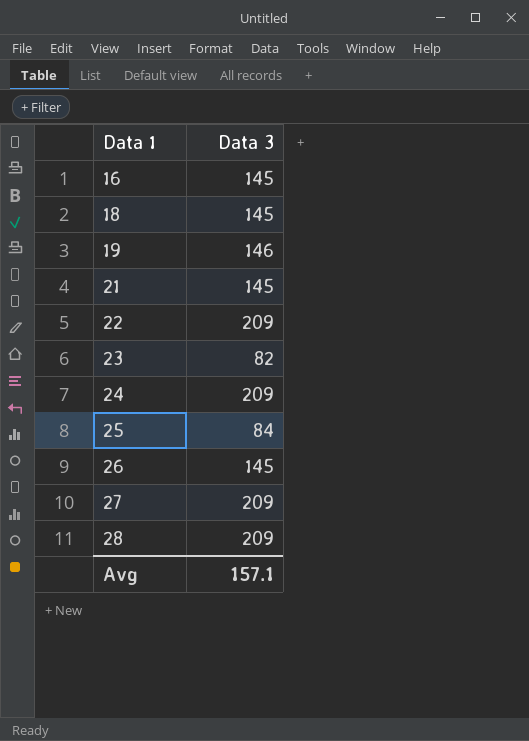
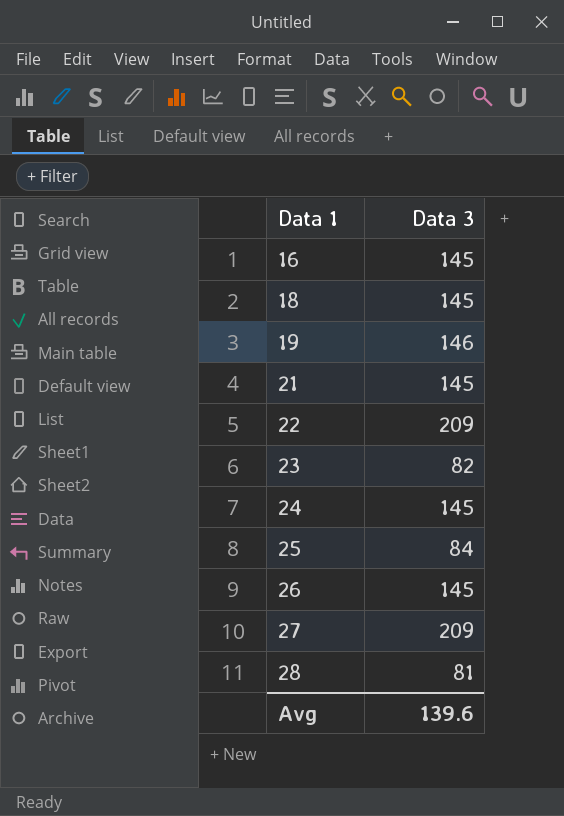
24 | Data 3: 209 -> 145
28 | Data 3: 209 -> 81
Avg | Data 3: 157.1 -> 139.6

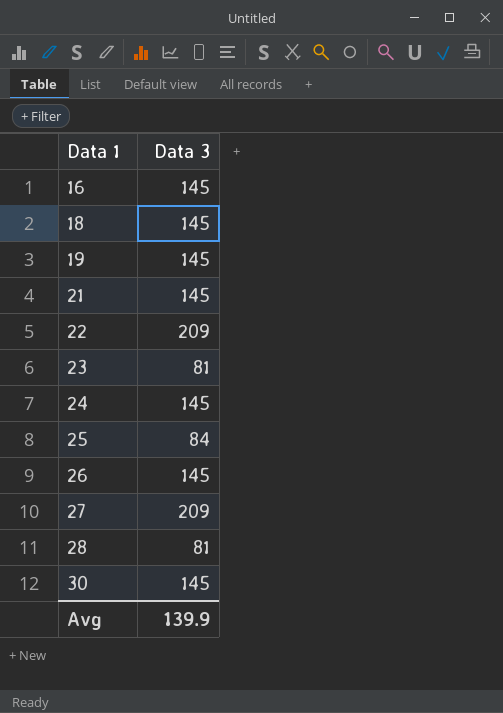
19 | Data 3: 146 -> 145
23 | Data 3: 82 -> 81
row 30: none -> 145
Avg | Data 3: 139.6 -> 139.9

